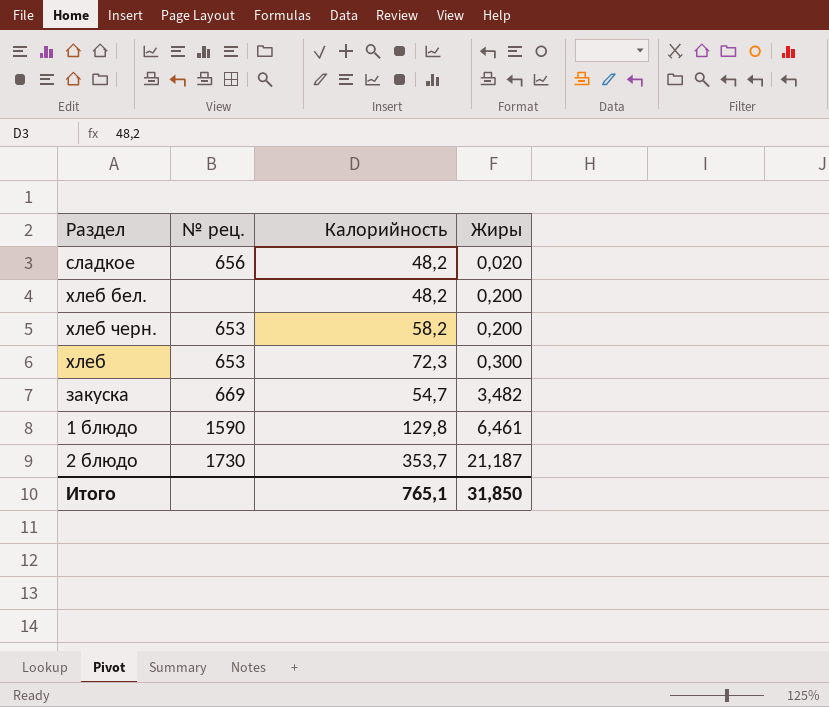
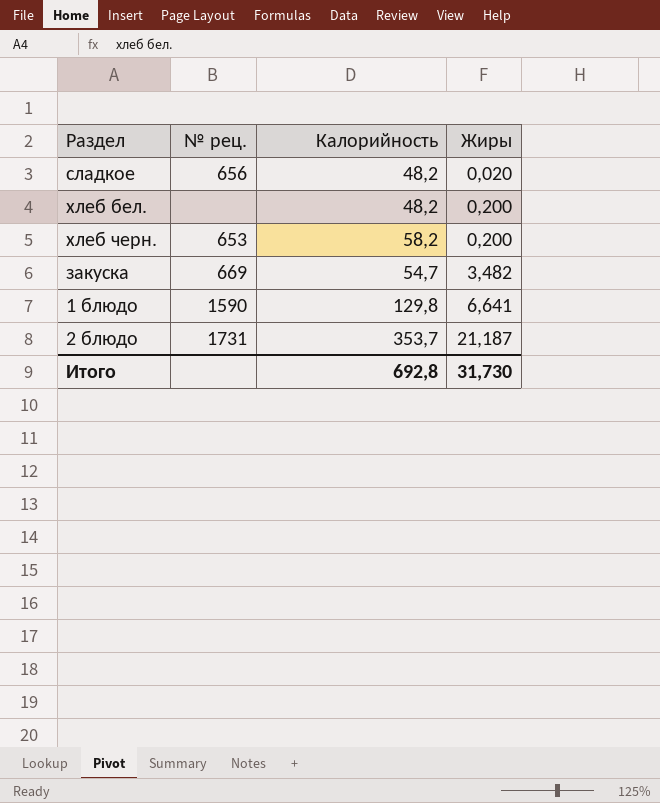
row хлеб: 653 | 72,3 | 0,300 -> none
1 блюдо | Жиры: 6,461 -> 6,641
2 блюдо | № рец.: 1730 -> 1731
Итого | Калорийность: 765,1 -> 692,8
Итого | Жиры: 31,850 -> 31,730

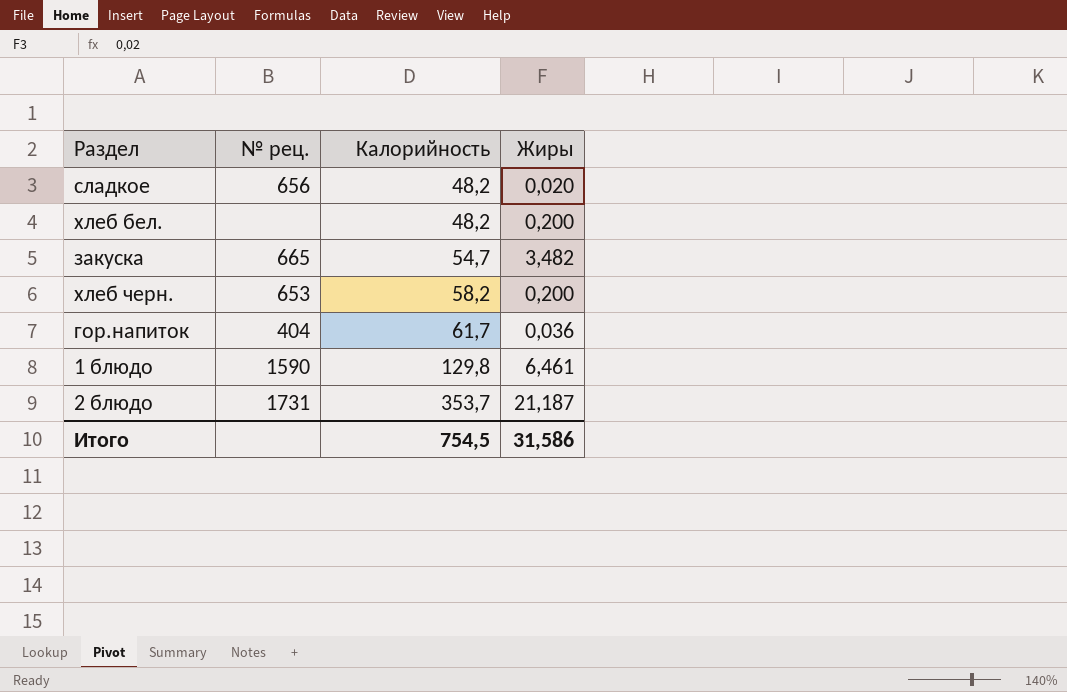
row order: Жиры ascending -> Калорийность ascending
закуска | № рец.: 669 -> 665
row гор.напиток: none -> 404 | 61,7 | 0,036
1 блюдо | Жиры: 6,641 -> 6,461
Итого | Калорийность: 692,8 -> 754,5
Итого | Жиры: 31,730 -> 31,586

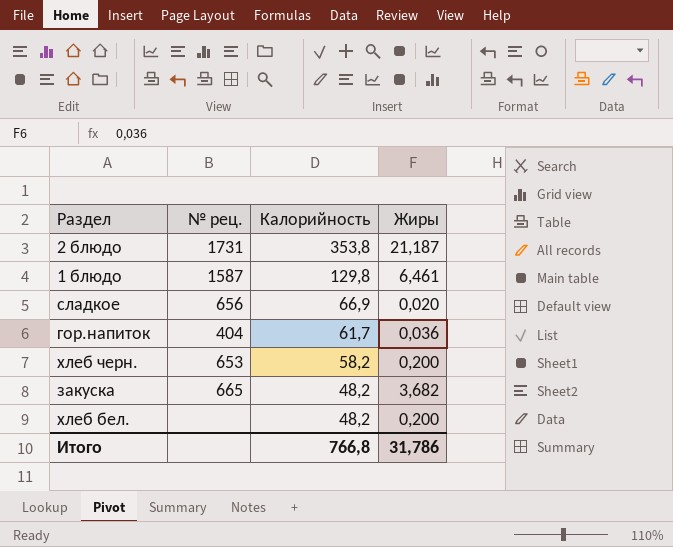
row order: Калорийность ascending -> Калорийность descending
2 блюдо | Калорийность: 353,7 -> 353,8
1 блюдо | № рец.: 1590 -> 1587
сладкое | Калорийность: 48,2 -> 66,9
закуска | Калорийность: 54,7 -> 48,2
закуска | Жиры: 3,482 -> 3,682
Итого | Калорийность: 754,5 -> 766,8
Итого | Жиры: 31,586 -> 31,786

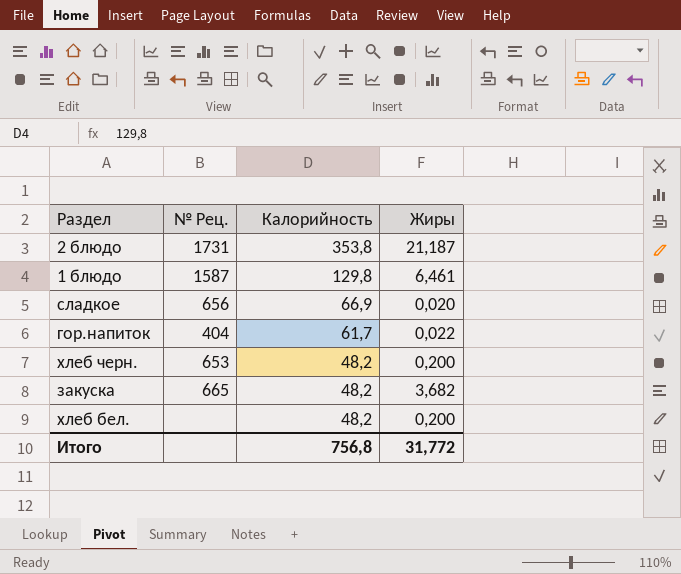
column name: № рец. -> № Рец.
гор.напиток | Жиры: 0,036 -> 0,022
хлеб черн. | Калорийность: 58,2 -> 48,2
Итого | Калорийность: 766,8 -> 756,8
Итого | Жиры: 31,786 -> 31,772

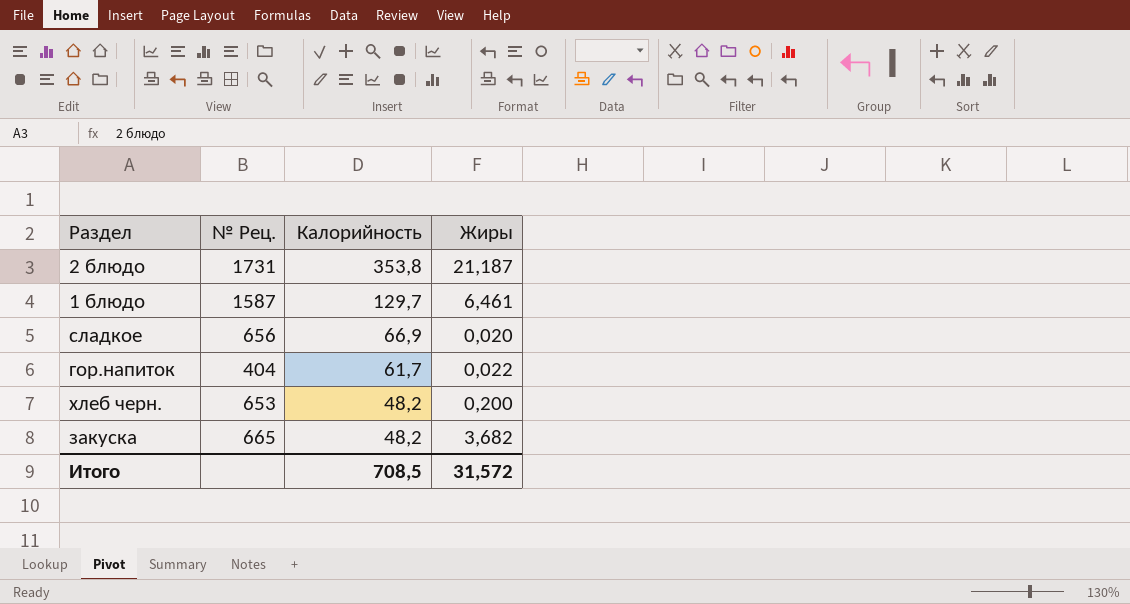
row хлеб бел.: none | 48,2 | 0,200 -> none
1 блюдо | Калорийность: 129,8 -> 129,7
Итого | Калорийность: 756,8 -> 708,5
Итого | Жиры: 31,772 -> 31,572

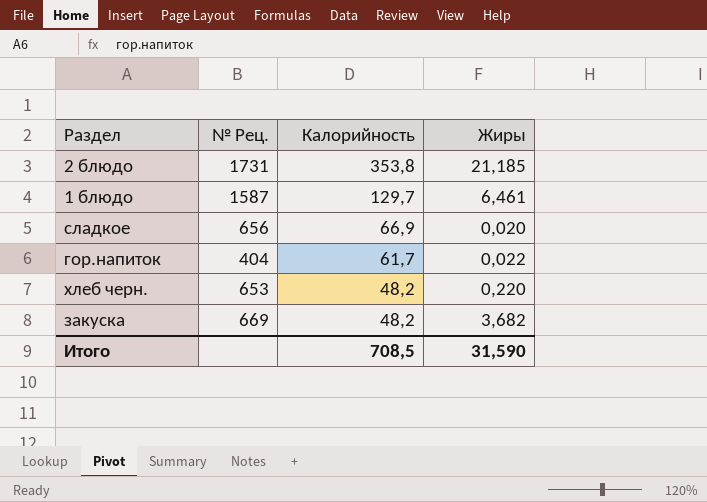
2 блюдо | Жиры: 21,187 -> 21,185
хлеб черн. | Жиры: 0,200 -> 0,220
закуска | № Рец.: 665 -> 669
Итого | Жиры: 31,572 -> 31,590

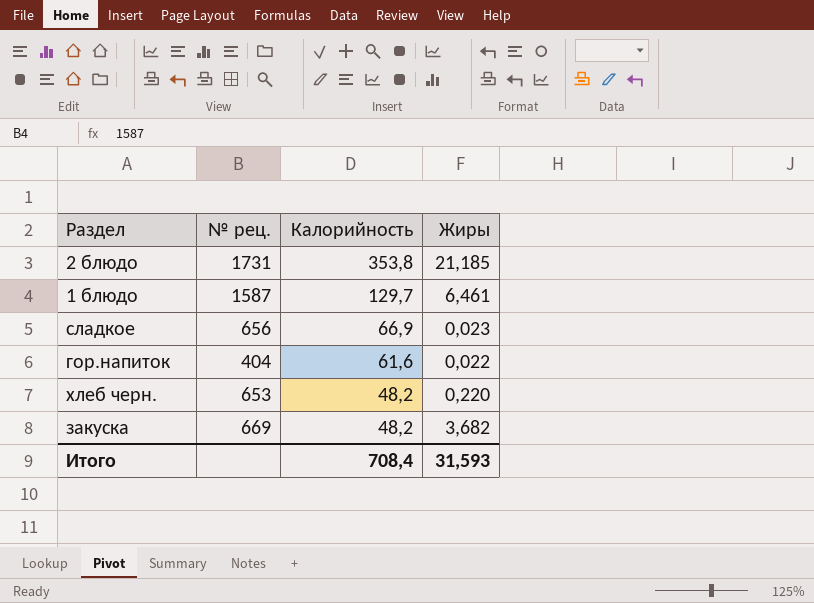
column name: № Рец. -> № рец.
сладкое | Жиры: 0,020 -> 0,023
гор.напиток | Калорийность: 61,7 -> 61,6
Итого | Калорийность: 708,5 -> 708,4
Итого | Жиры: 31,590 -> 31,593

